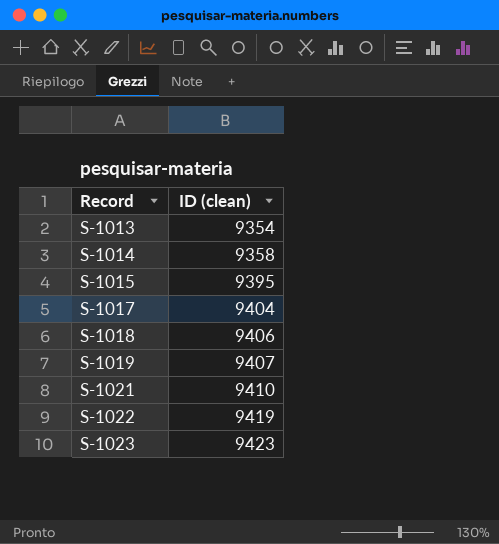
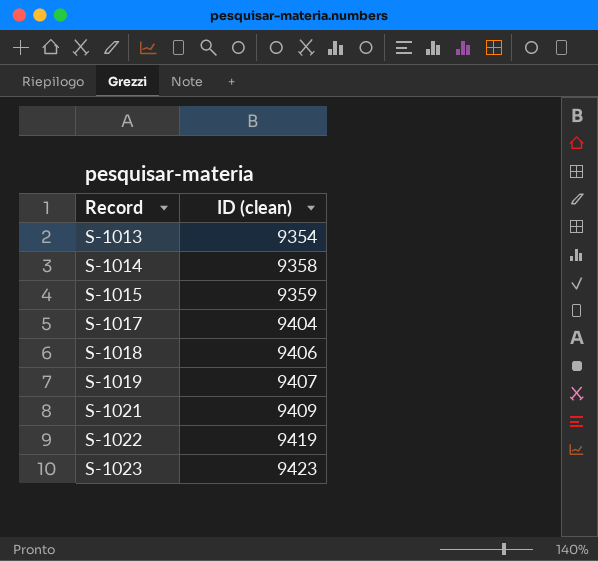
S-1015 | ID (clean): 9395 -> 9359
S-1021 | ID (clean): 9410 -> 9409

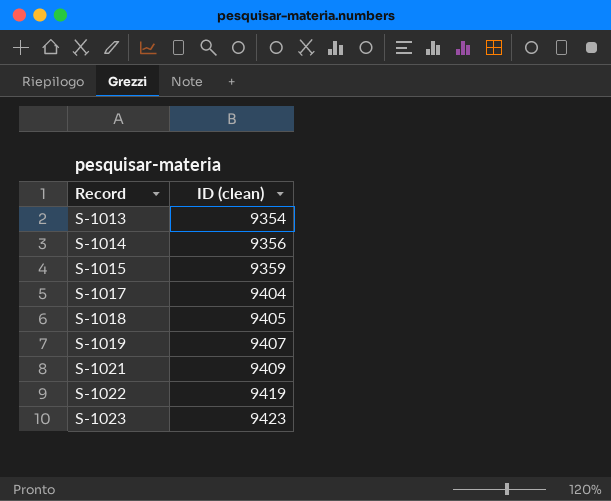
S-1014 | ID (clean): 9358 -> 9356
S-1018 | ID (clean): 9406 -> 9405

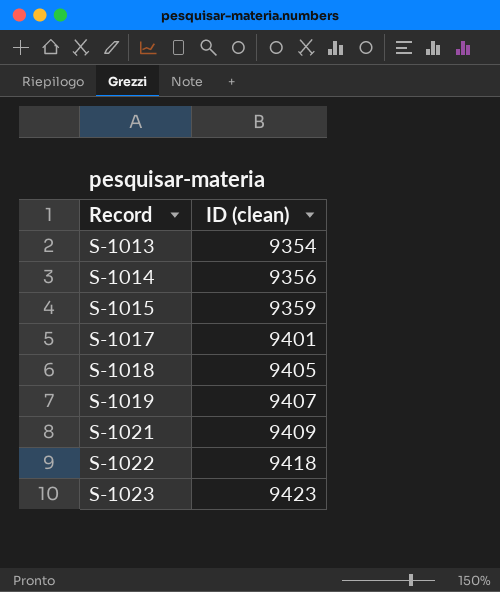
S-1017 | ID (clean): 9404 -> 9401
S-1022 | ID (clean): 9419 -> 9418

